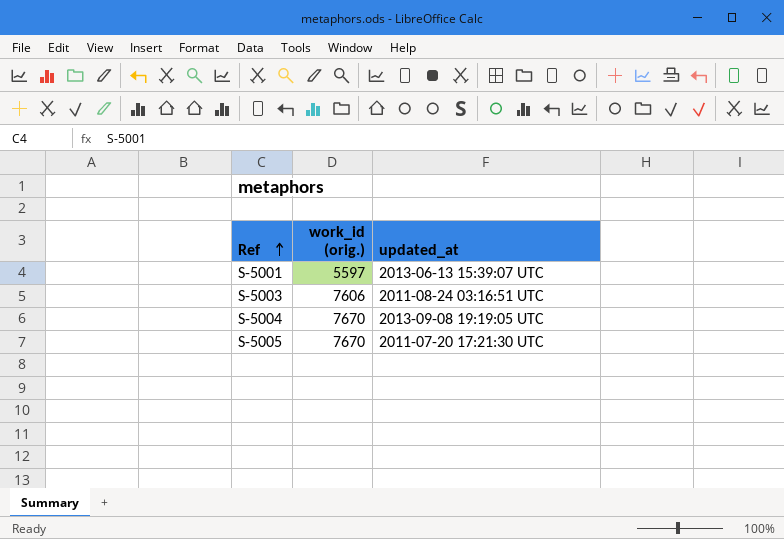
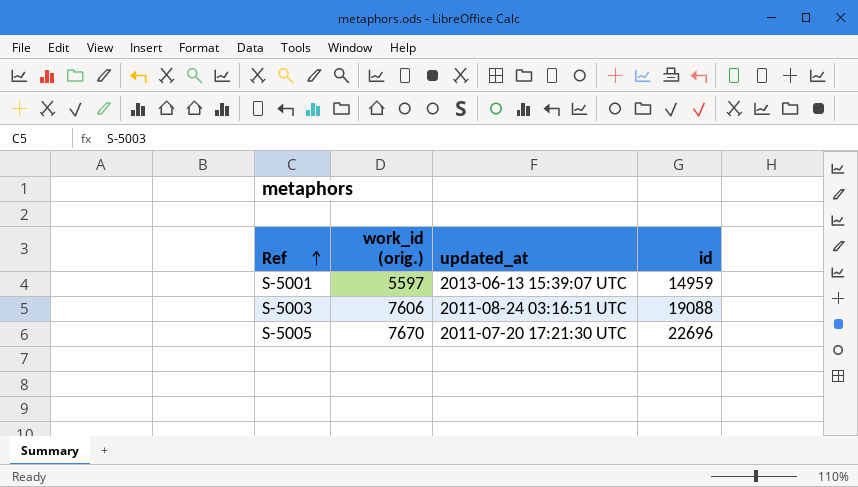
column id | position: none -> 4
row S-5004: 7670 | 2013-09-08 19:19:05 UTC -> none

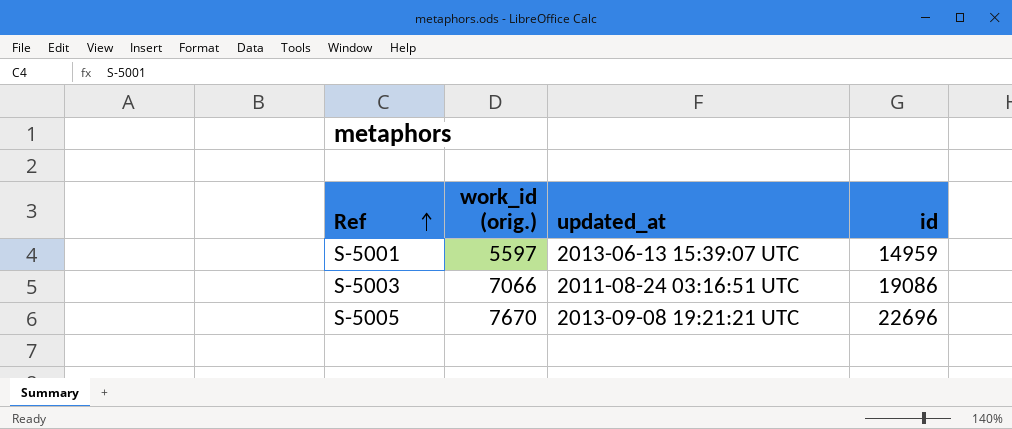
S-5003 | work_id (orig.): 7606 -> 7066
S-5003 | id: 19088 -> 19086
S-5005 | updated_at: 2011-07-20 17:21:30 UTC -> 2013-09-08 19:21:21 UTC

